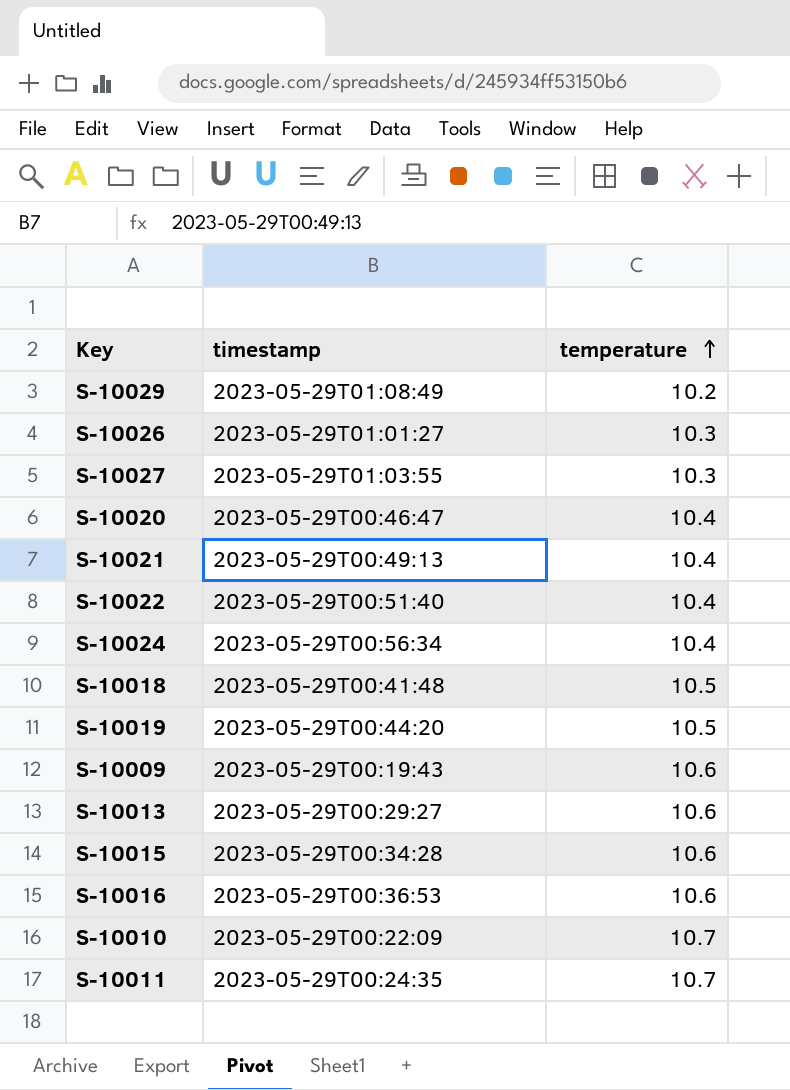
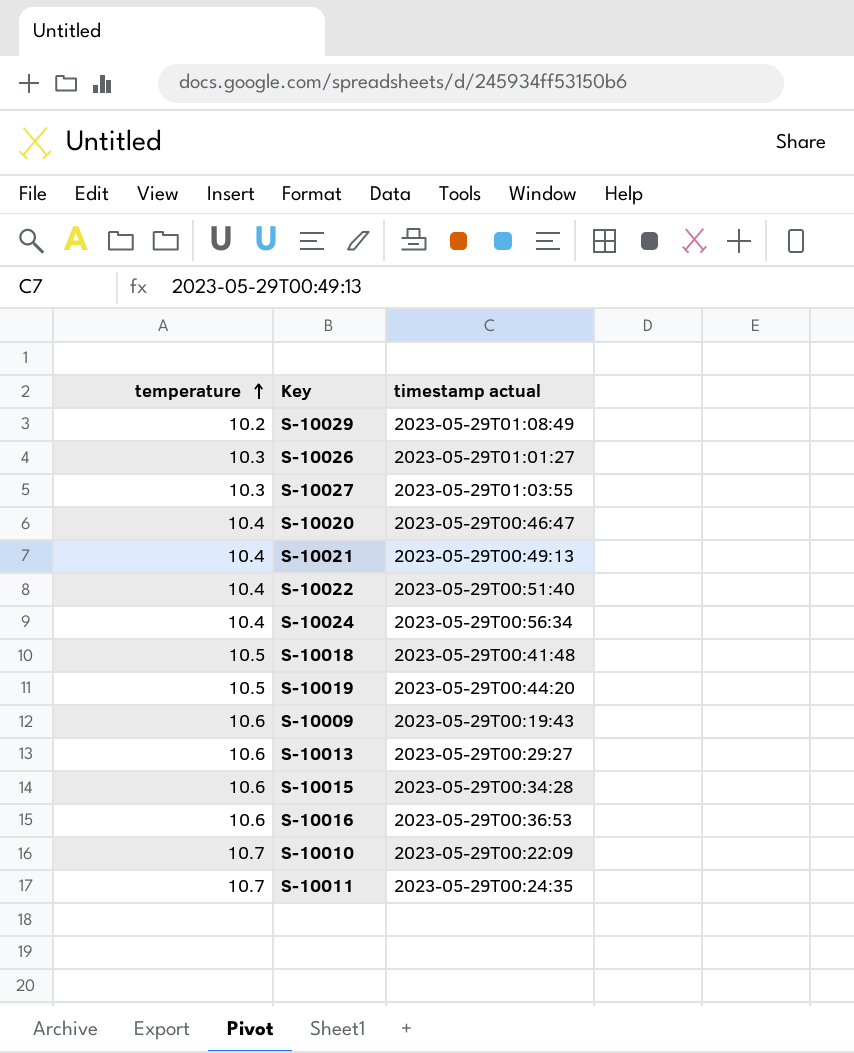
column temperature | position: 3 -> 1
column name: timestamp -> timestamp actual

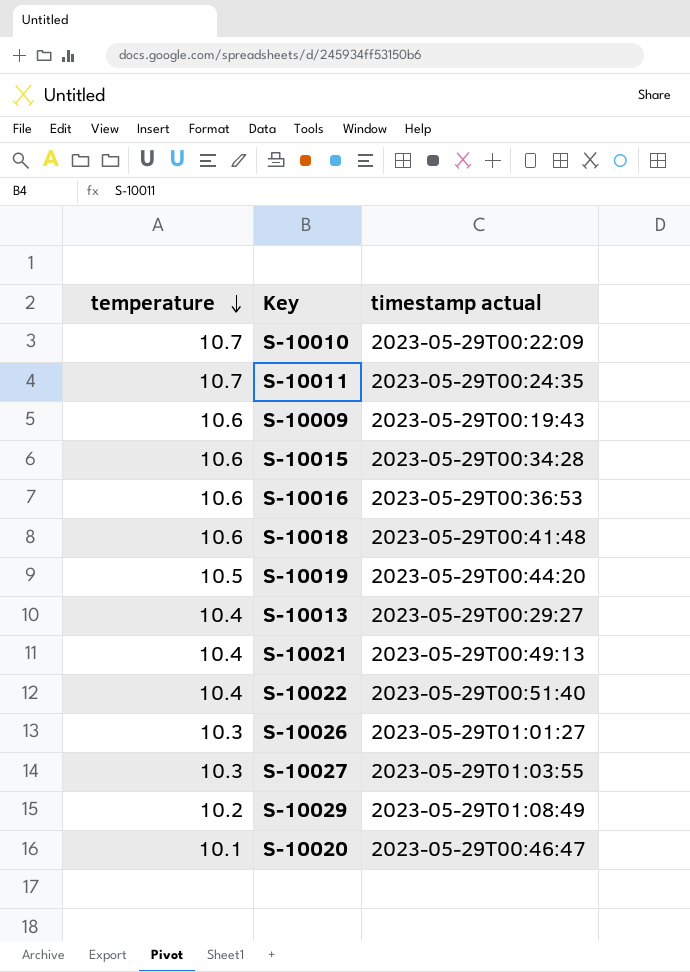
row order: temperature ascending -> temperature descending
row S-10024: 10.4 | 2023-05-29T00:56:34 -> none
S-10018 | temperature: 10.5 -> 10.6
S-10013 | temperature: 10.6 -> 10.4
S-10020 | temperature: 10.4 -> 10.1

